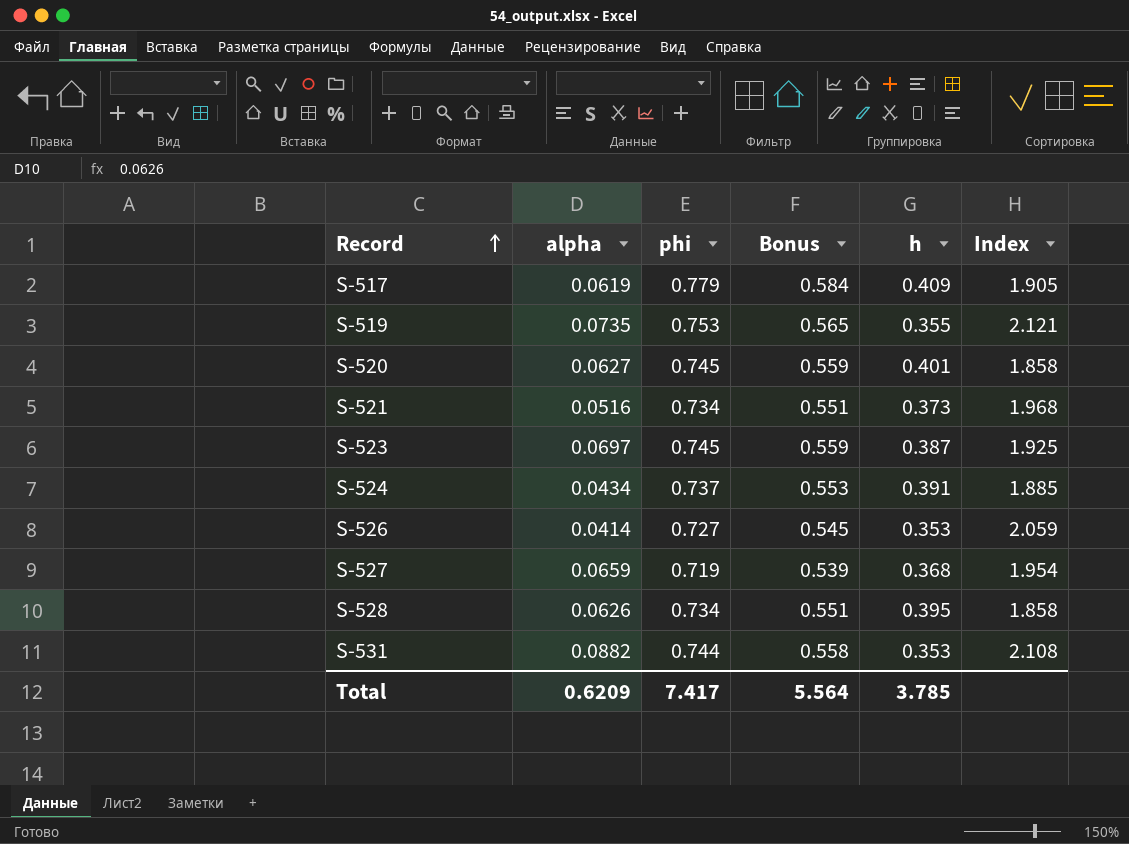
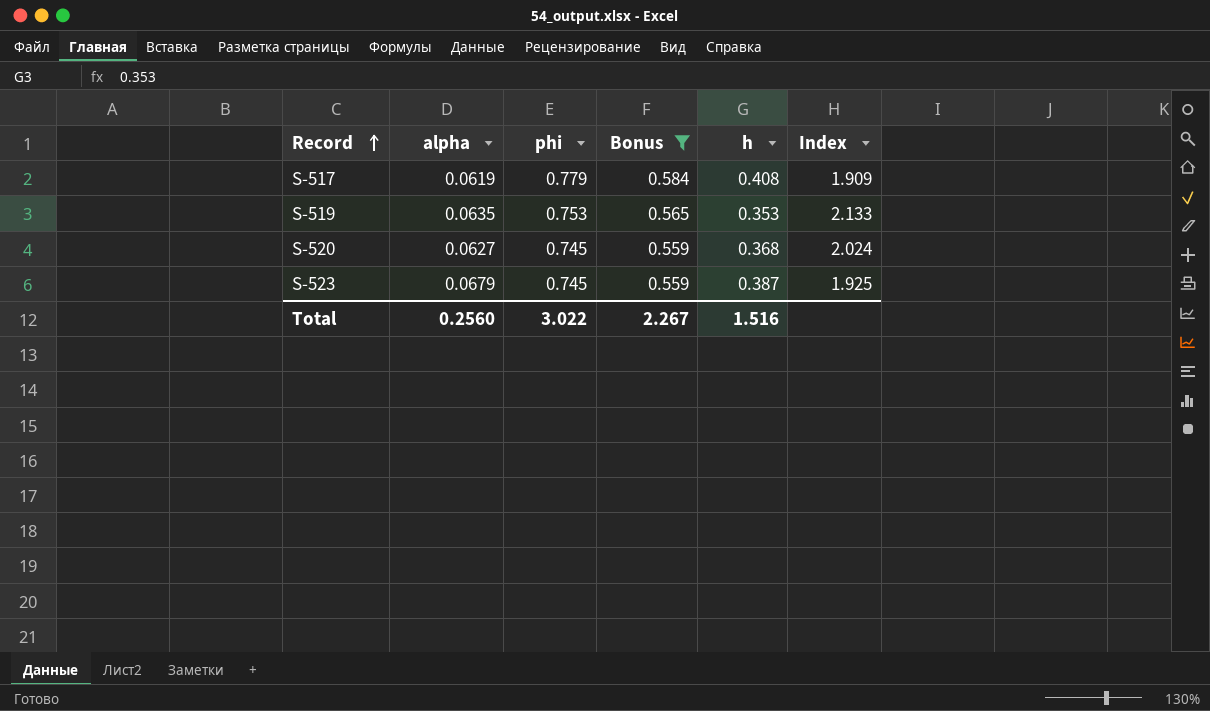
filter: none -> Bonus >= 0.559
S-517 | h: 0.409 -> 0.408
S-517 | Index: 1.905 -> 1.909
S-519 | alpha: 0.0735 -> 0.0635
S-519 | h: 0.355 -> 0.353
S-519 | Index: 2.121 -> 2.133
S-520 | h: 0.401 -> 0.368
S-520 | Index: 1.858 -> 2.024
S-523 | alpha: 0.0697 -> 0.0679
Total | alpha: 0.6209 -> 0.2560
Total | phi: 7.417 -> 3.022
Total | Bonus: 5.564 -> 2.267
Total | h: 3.785 -> 1.516

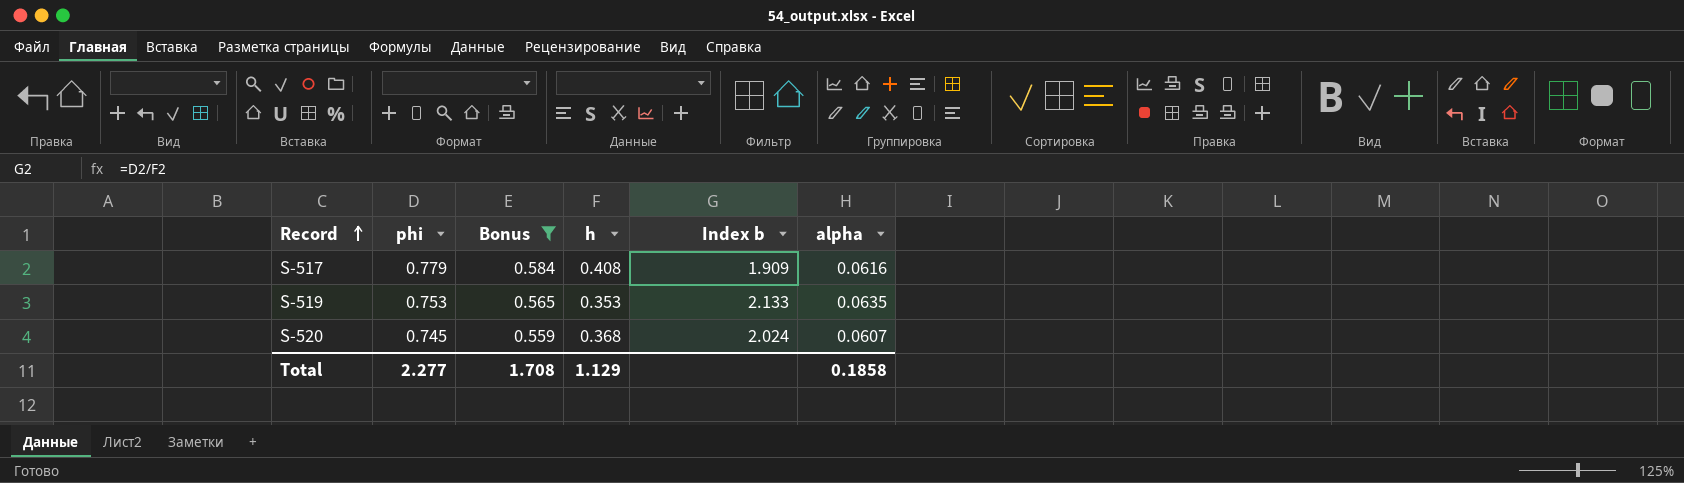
column name: Index -> Index b
column alpha | position: 2 -> 6
row S-523: 0.0679 | 0.745 | 0.559 | 0.387 | 1.925 -> none
S-517 | alpha: 0.0619 -> 0.0616
S-520 | alpha: 0.0627 -> 0.0607
Total | phi: 3.022 -> 2.277
Total | Bonus: 2.267 -> 1.708
Total | h: 1.516 -> 1.129
Total | alpha: 0.2560 -> 0.1858

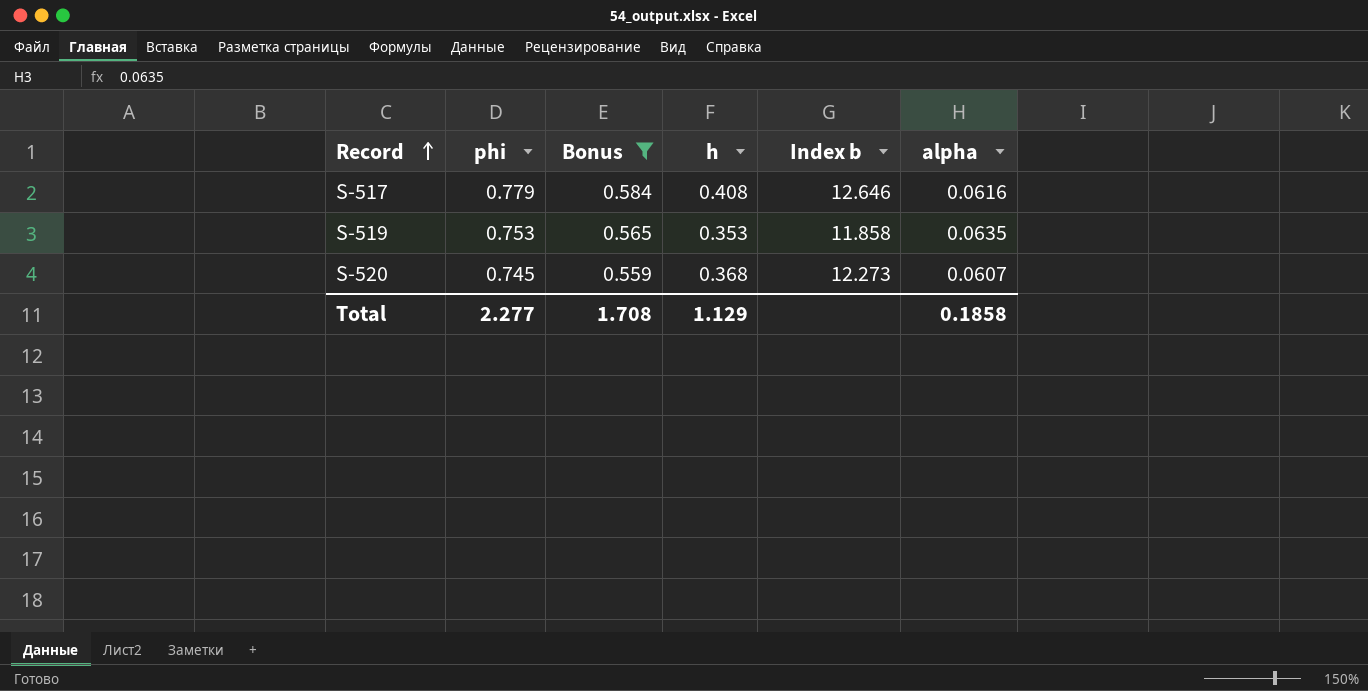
column Index b | formula: [phi] / [h] -> [phi] / [alpha]

